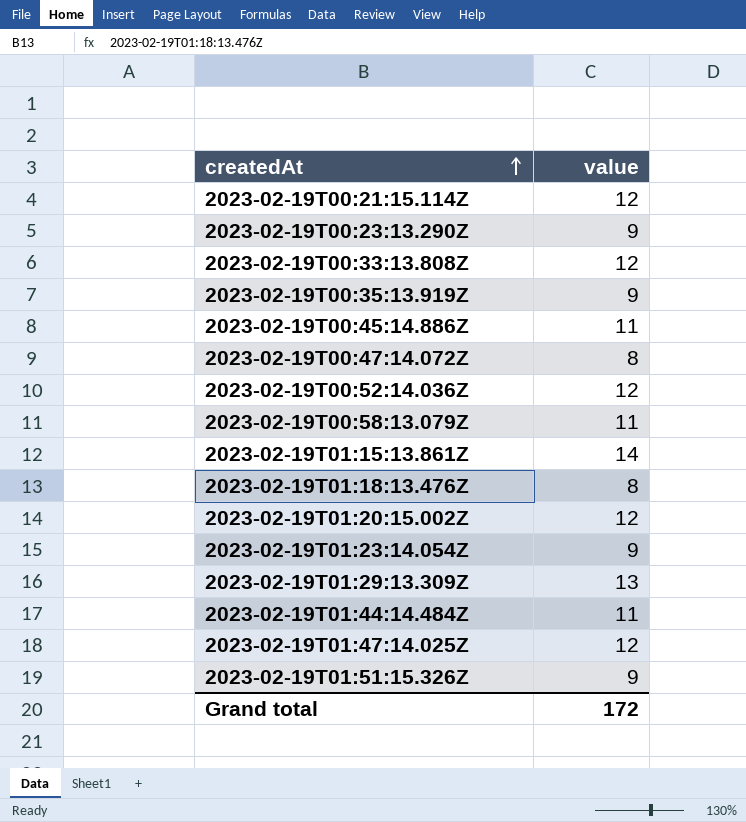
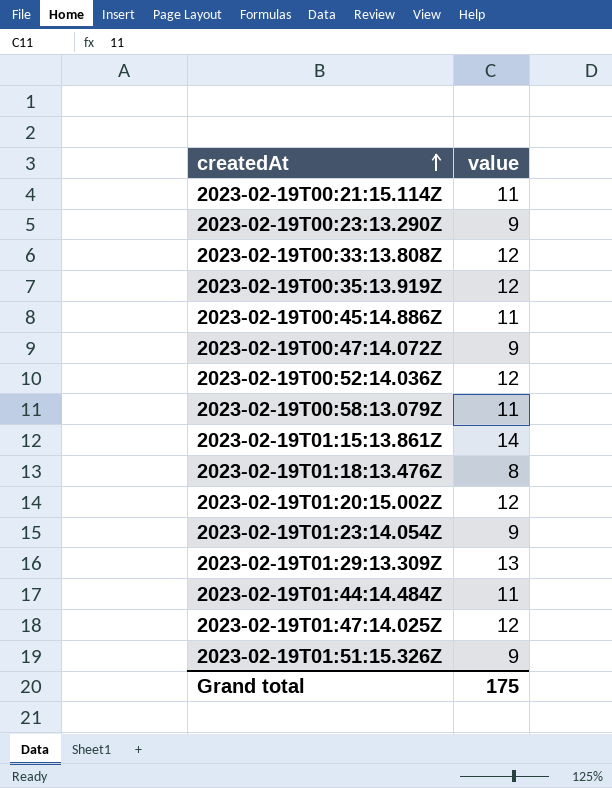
2023-02-19T00:21:15.114Z | value: 12 -> 11
2023-02-19T00:35:13.919Z | value: 9 -> 12
2023-02-19T00:47:14.072Z | value: 8 -> 9
Grand total | value: 172 -> 175

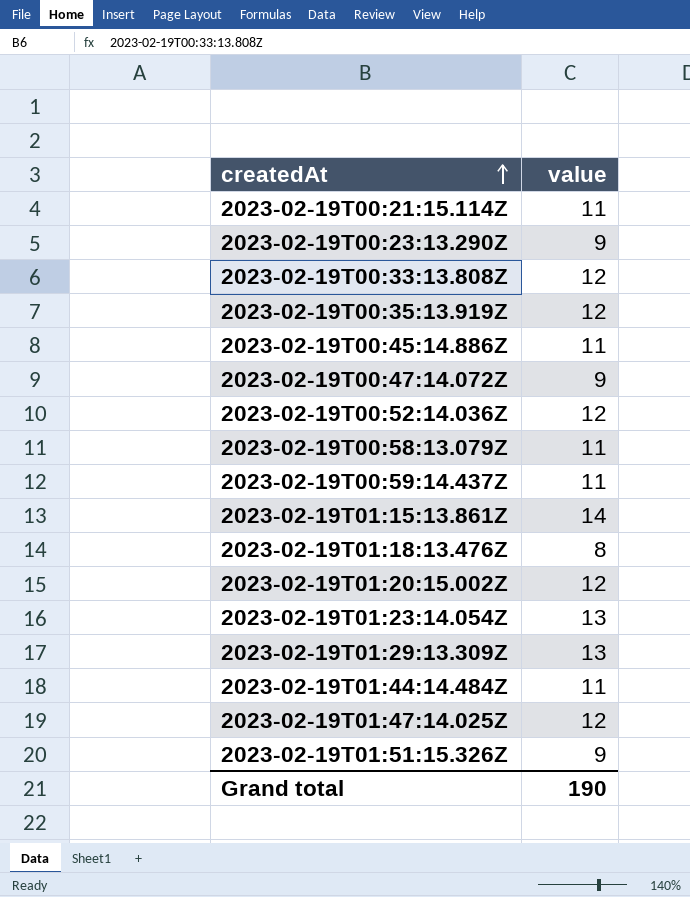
row 2023-02-19T00:59:14.437Z: none -> 11
2023-02-19T01:23:14.054Z | value: 9 -> 13
Grand total | value: 175 -> 190

